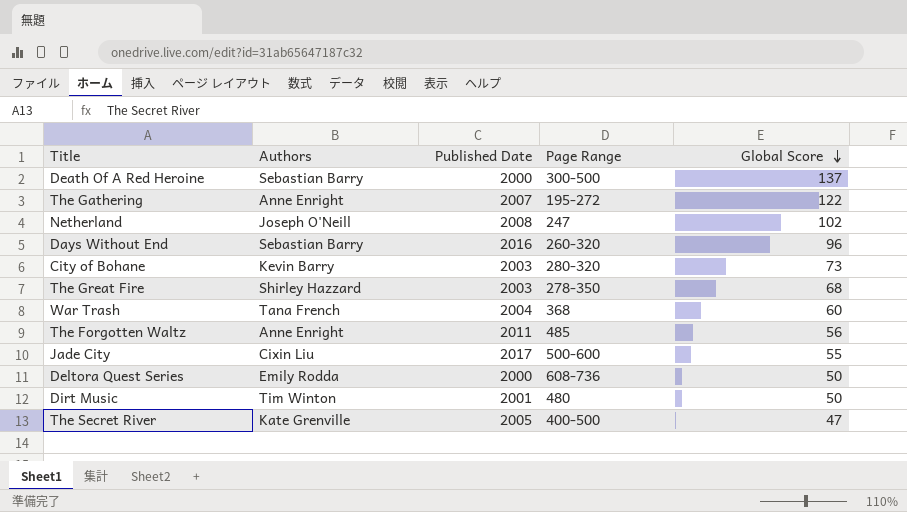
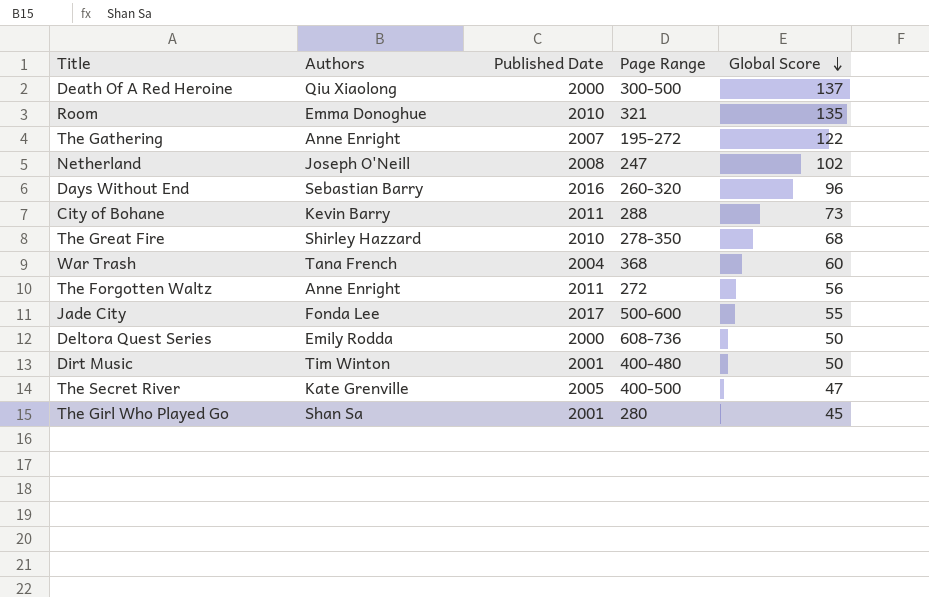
Death Of A Red Heroine | Authors: Sebastian Barry -> Qiu Xiaolong
row Room: none -> Emma Donoghue | 2010 | 321 | 135
City of Bohane | Published Date: 2003 -> 2011
City of Bohane | Page Range: 280-320 -> 288
The Great Fire | Published Date: 2003 -> 2010
The Forgotten Waltz | Page Range: 485 -> 272
Jade City | Authors: Cixin Liu -> Fonda Lee
Dirt Music | Page Range: 480 -> 400-480
row The Girl Who Played Go: none -> Shan Sa | 2001 | 280 | 45

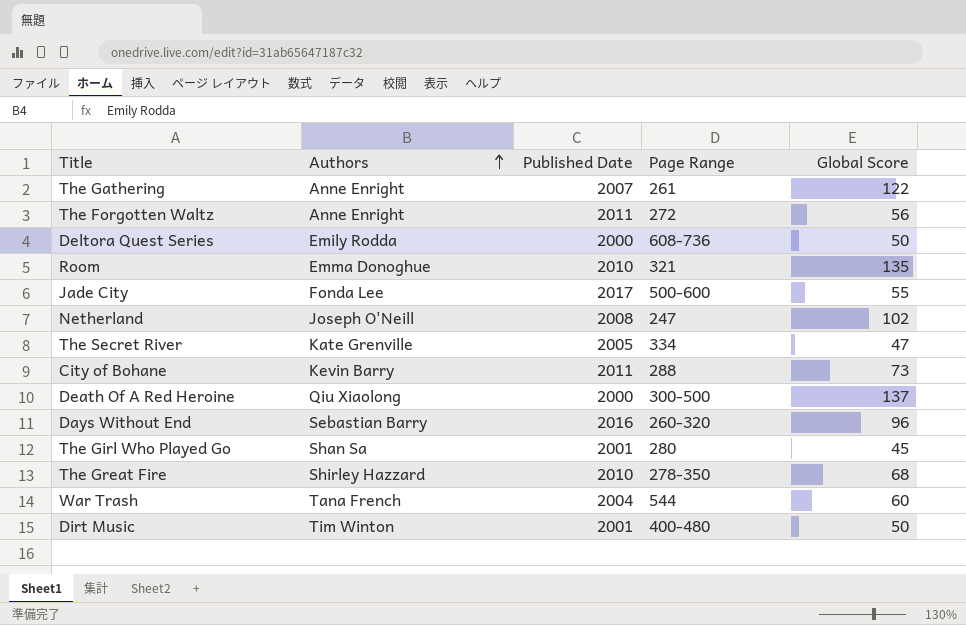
row order: Global Score descending -> Authors ascending
The Gathering | Page Range: 195-272 -> 261
The Secret River | Page Range: 400-500 -> 334
War Trash | Page Range: 368 -> 544

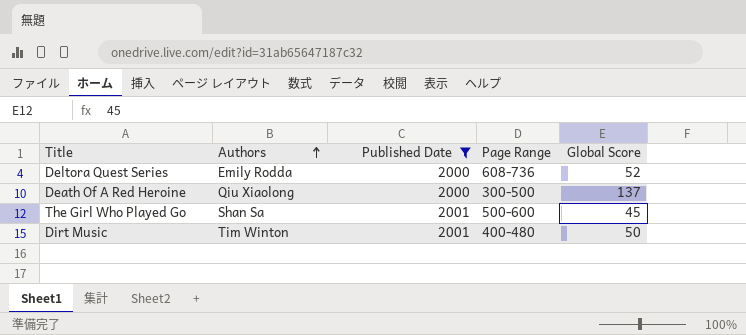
filter: none -> Published Date <= 2001
Deltora Quest Series | Global Score: 50 -> 52
The Girl Who Played Go | Page Range: 280 -> 500-600

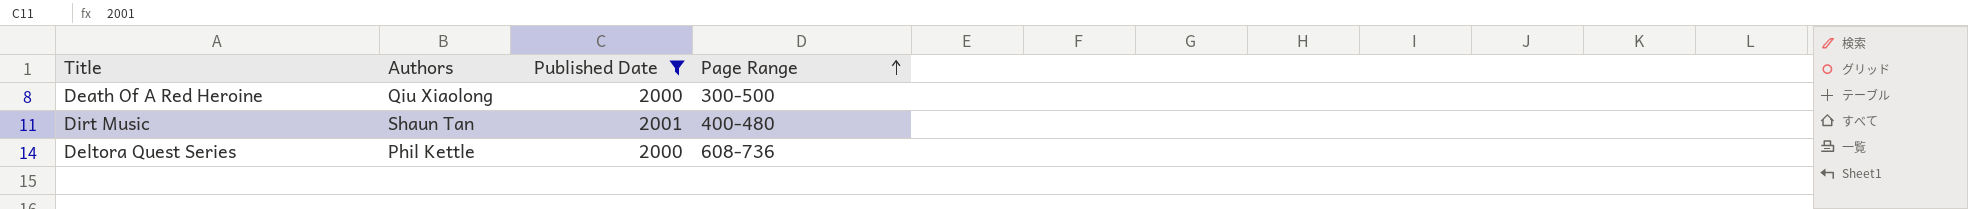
row order: Authors ascending -> Page Range ascending
column Global Score | position: 5 -> none
row The Girl Who Played Go: Shan Sa | 2001 | 500-600 | 45 -> none
Dirt Music | Authors: Tim Winton -> Shaun Tan
Deltora Quest Series | Authors: Emily Rodda -> Phil Kettle

